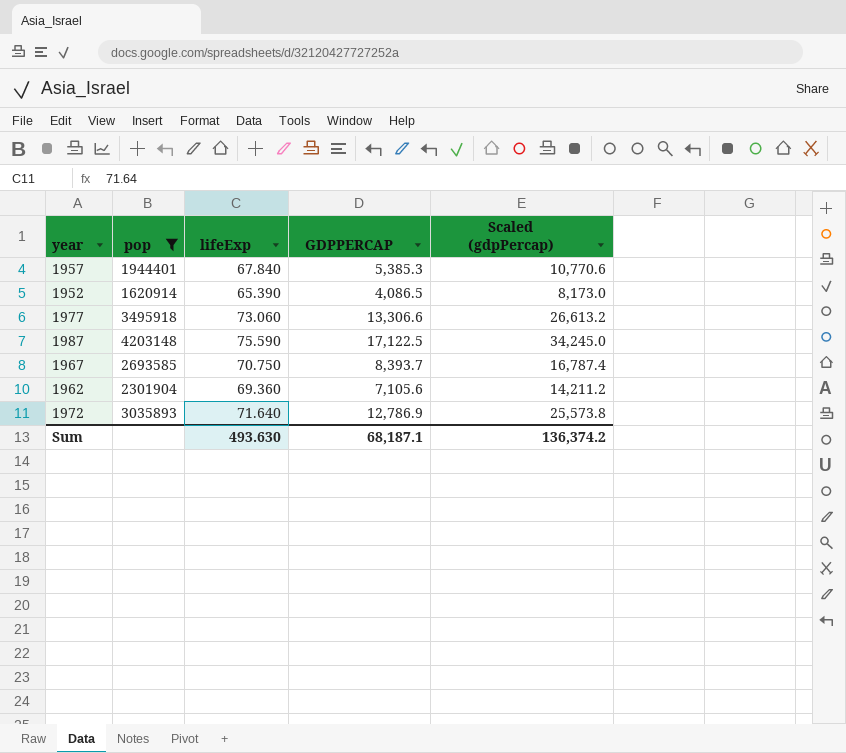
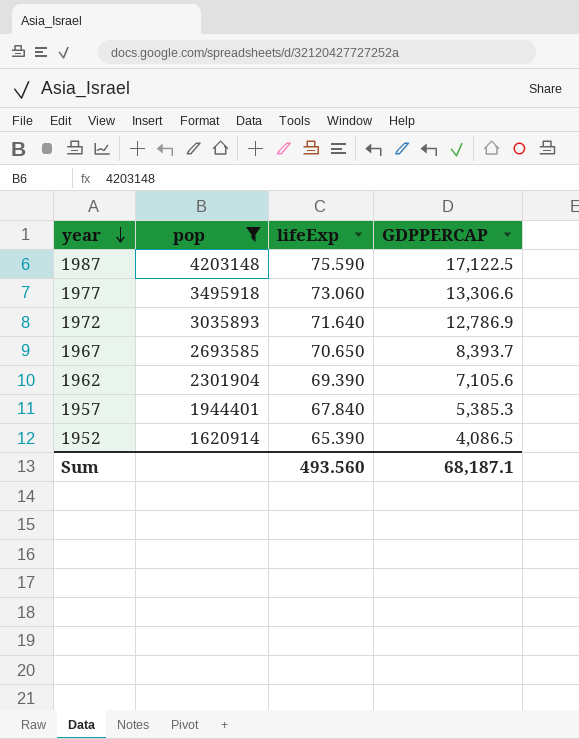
row order: none -> year descending
column Scaled (gdpPercap) | formula: [GDPPERCAP] * 2 -> none
1967 | lifeExp: 70.750 -> 70.650
1962 | lifeExp: 69.360 -> 69.390
Sum | lifeExp: 493.630 -> 493.560

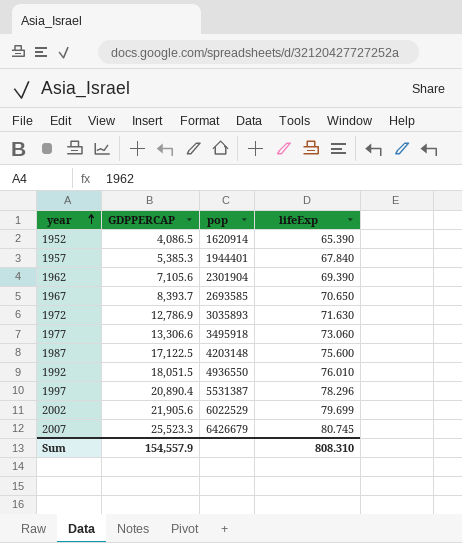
filter: pop <= 4203148 -> none
row order: year descending -> year ascending
column GDPPERCAP | position: 4 -> 2
1972 | lifeExp: 71.640 -> 71.630
1987 | lifeExp: 75.590 -> 75.600
Sum | GDPPERCAP: 68,187.1 -> 154,557.9
Sum | lifeExp: 493.560 -> 808.310

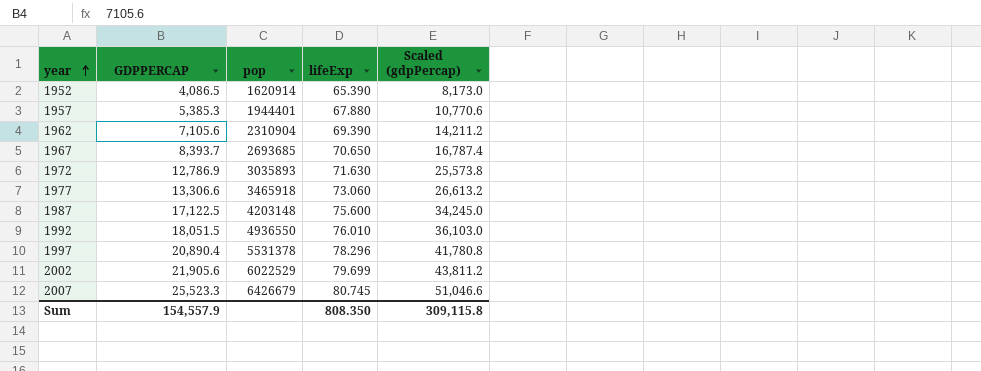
column Scaled (gdpPercap) | formula: none -> [GDPPERCAP] * 2
1957 | lifeExp: 67.840 -> 67.880
1962 | pop: 2301904 -> 2310904
1967 | pop: 2693585 -> 2693685
1977 | pop: 3495918 -> 3465918
1997 | pop: 5531387 -> 5531378
Sum | lifeExp: 808.310 -> 808.350

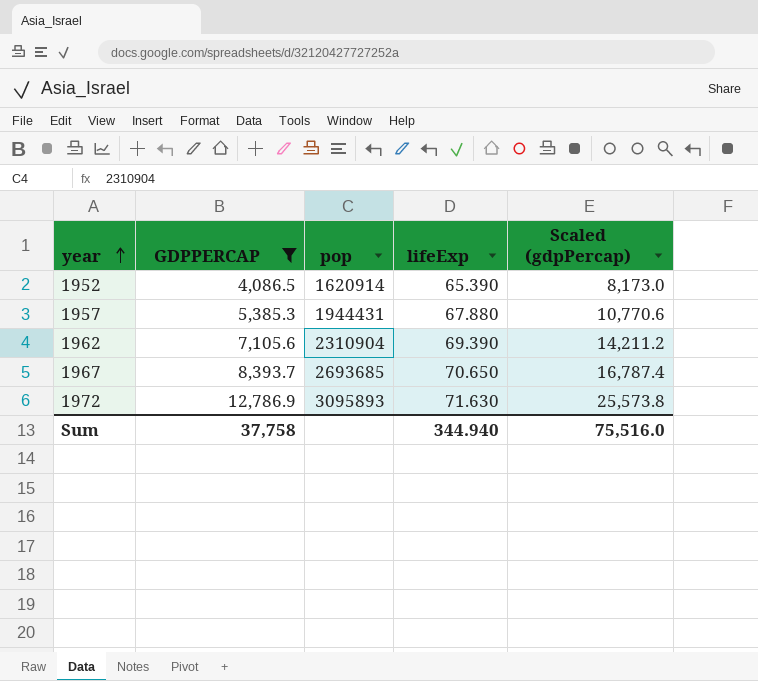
filter: none -> GDPPERCAP <= 12,786.9
1957 | pop: 1944401 -> 1944431
1972 | pop: 3035893 -> 3095893
Sum | GDPPERCAP: 154,557.9 -> 37,758
Sum | lifeExp: 808.350 -> 344.940
Sum | Scaled (gdpPercap): 309,115.8 -> 75,516.0

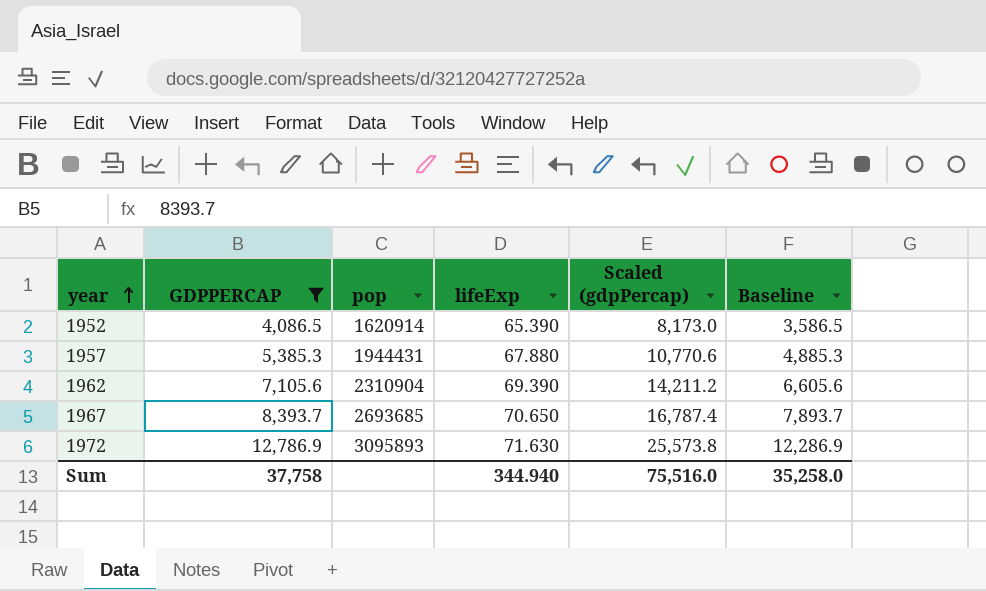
column Baseline | formula: none -> [GDPPERCAP] - 500

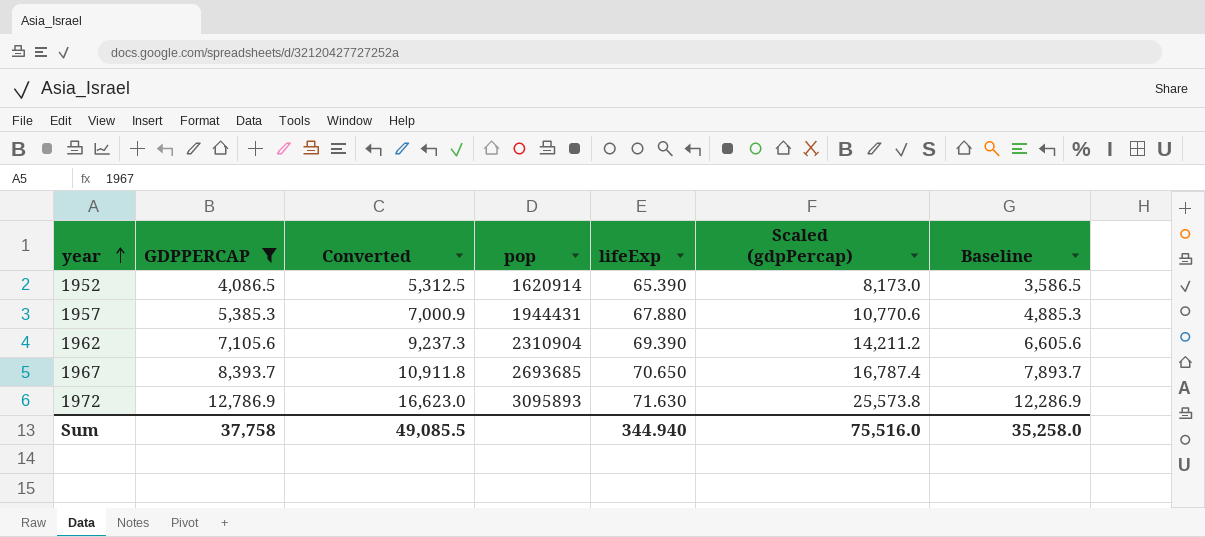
column Converted | formula: none -> [GDPPERCAP] * 1.3

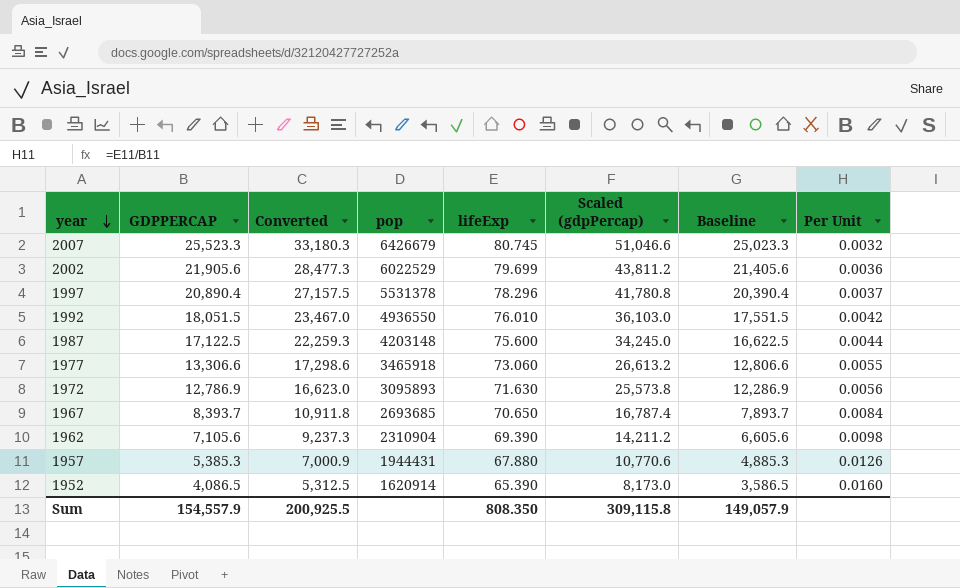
filter: GDPPERCAP <= 12,786.9 -> none
row order: year ascending -> year descending
column Per Unit | formula: none -> [lifeExp] / [GDPPERCAP]
Sum | GDPPERCAP: 37,758 -> 154,557.9
Sum | Converted: 49,085.5 -> 200,925.5
Sum | lifeExp: 344.940 -> 808.350
Sum | Scaled (gdpPercap): 75,516.0 -> 309,115.8
Sum | Baseline: 35,258.0 -> 149,057.9

